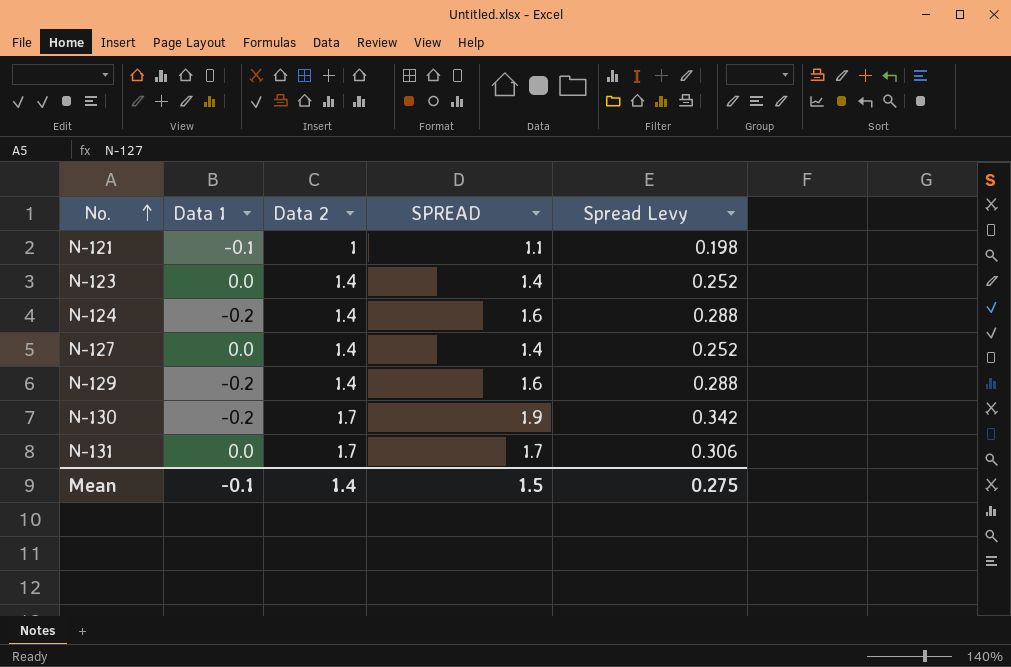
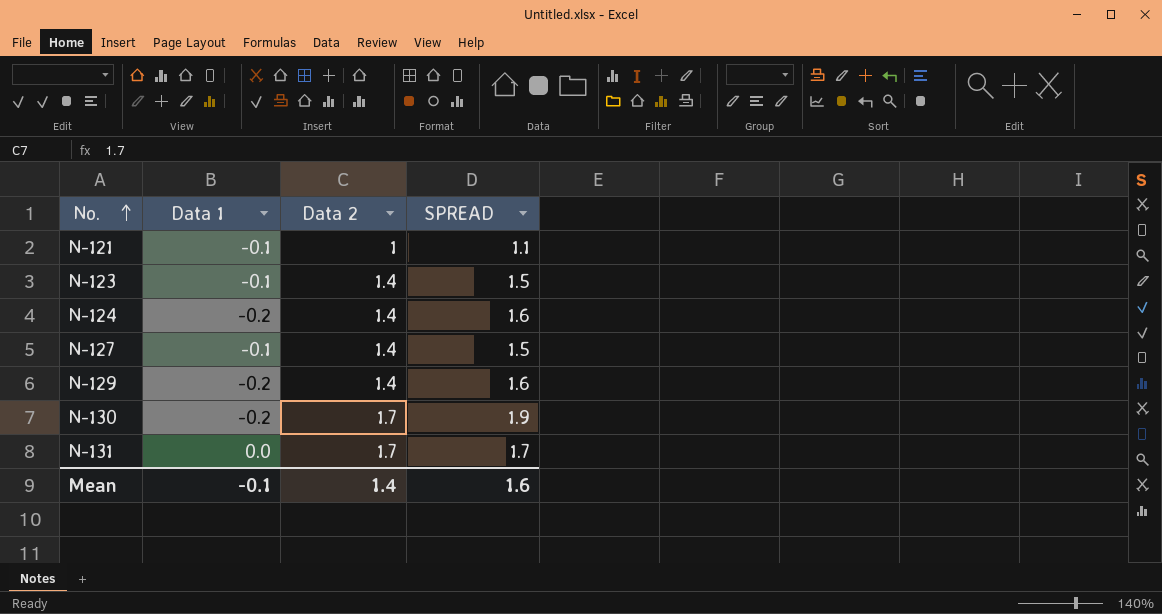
column Spread Levy | formula: [SPREAD] * 0.18 -> none
N-123 | Data 1: 0.0 -> -0.1
N-123 | SPREAD: 1.4 -> 1.5
N-127 | Data 1: 0.0 -> -0.1
N-127 | SPREAD: 1.4 -> 1.5
Mean | SPREAD: 1.5 -> 1.6

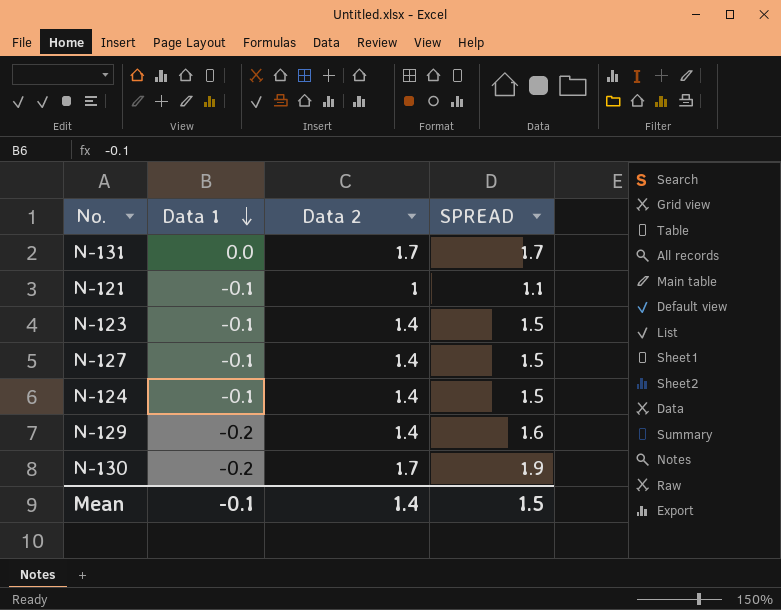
row order: No. ascending -> Data 1 descending
N-124 | Data 1: -0.2 -> -0.1
N-124 | SPREAD: 1.6 -> 1.5
Mean | SPREAD: 1.6 -> 1.5

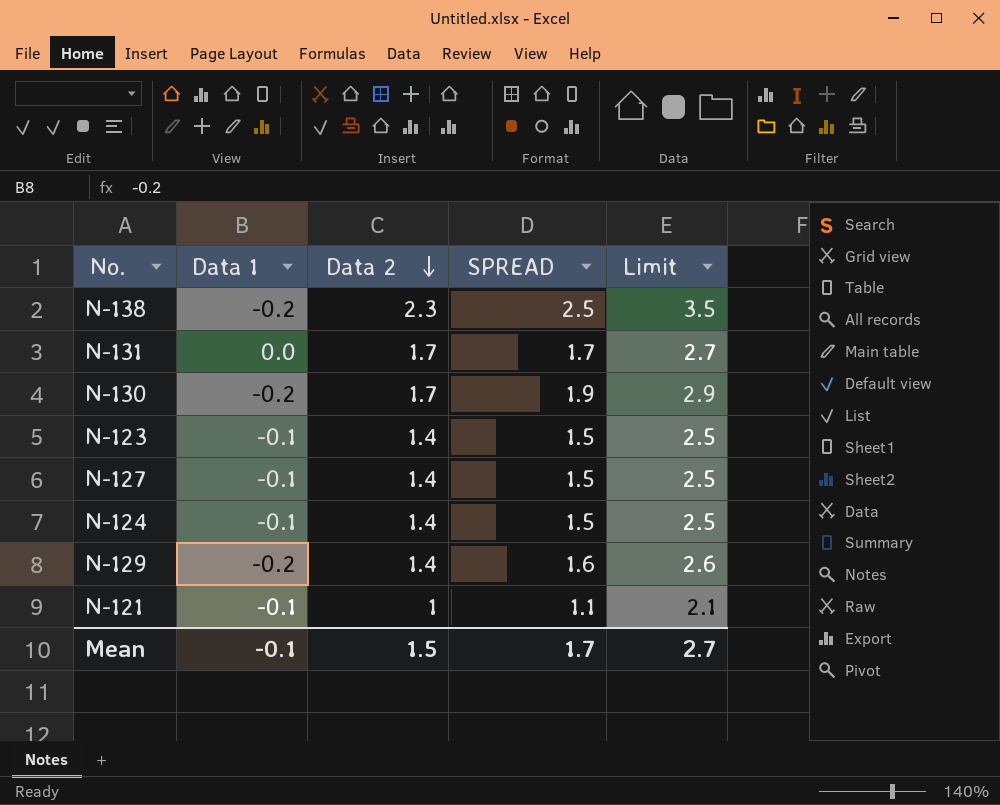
row order: Data 1 descending -> Data 2 descending
column Limit | formula: none -> [SPREAD] + 1
row N-138: none -> -0.2 | 2.3 | 2.5 | 3.5
Mean | Data 2: 1.4 -> 1.5
Mean | SPREAD: 1.5 -> 1.7

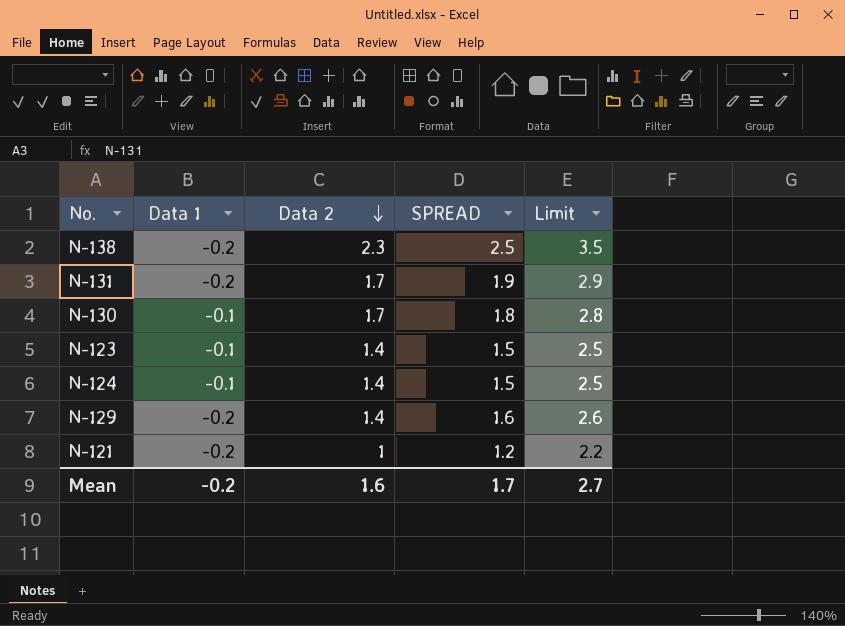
row N-127: -0.1 | 1.4 | 1.5 | 2.5 -> none
N-131 | Data 1: 0.0 -> -0.2
N-131 | SPREAD: 1.7 -> 1.9
N-131 | Limit: 2.7 -> 2.9
N-130 | Data 1: -0.2 -> -0.1
N-130 | SPREAD: 1.9 -> 1.8
N-130 | Limit: 2.9 -> 2.8
N-121 | Data 1: -0.1 -> -0.2
N-121 | SPREAD: 1.1 -> 1.2
N-121 | Limit: 2.1 -> 2.2
Mean | Data 1: -0.1 -> -0.2
Mean | Data 2: 1.5 -> 1.6

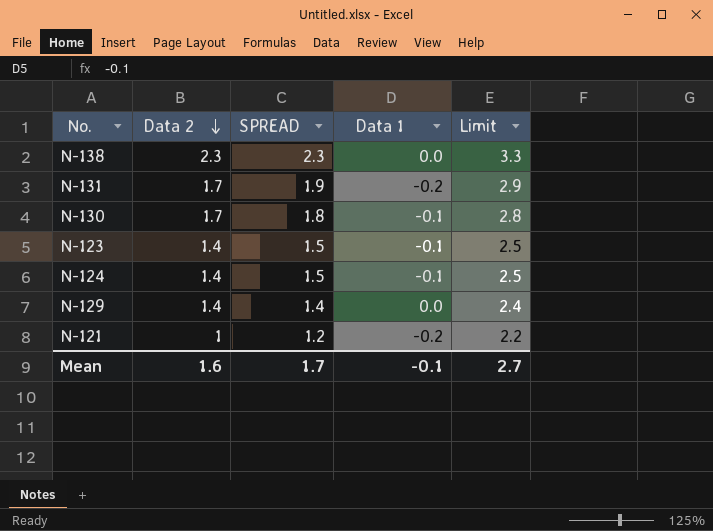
column Data 1 | position: 2 -> 4
N-138 | SPREAD: 2.5 -> 2.3
N-138 | Data 1: -0.2 -> 0.0
N-138 | Limit: 3.5 -> 3.3
N-129 | SPREAD: 1.6 -> 1.4
N-129 | Data 1: -0.2 -> 0.0
N-129 | Limit: 2.6 -> 2.4
Mean | Data 1: -0.2 -> -0.1

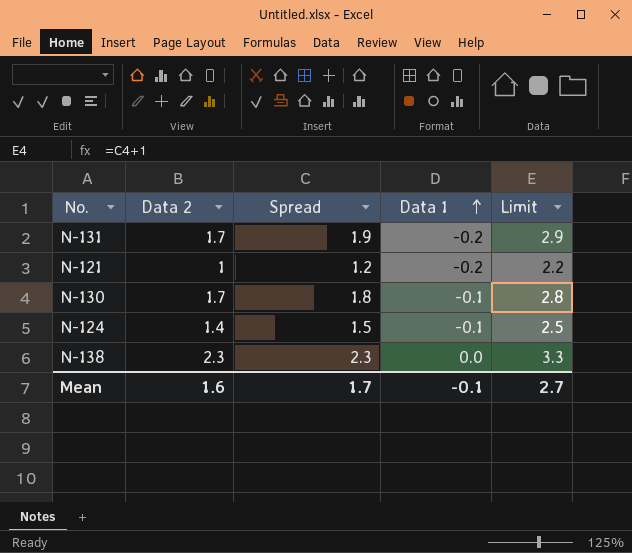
row order: Data 2 descending -> Data 1 ascending
column name: SPREAD -> Spread
row N-123: 1.4 | 1.5 | -0.1 | 2.5 -> none
row N-129: 1.4 | 1.4 | 0.0 | 2.4 -> none

